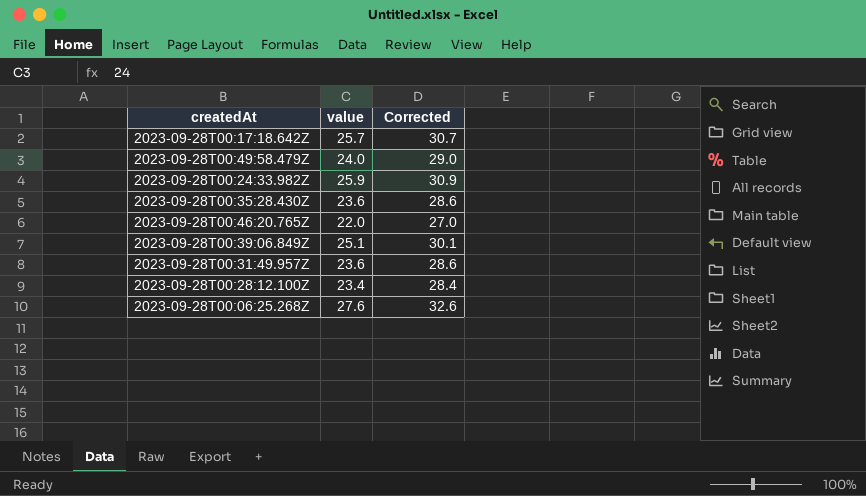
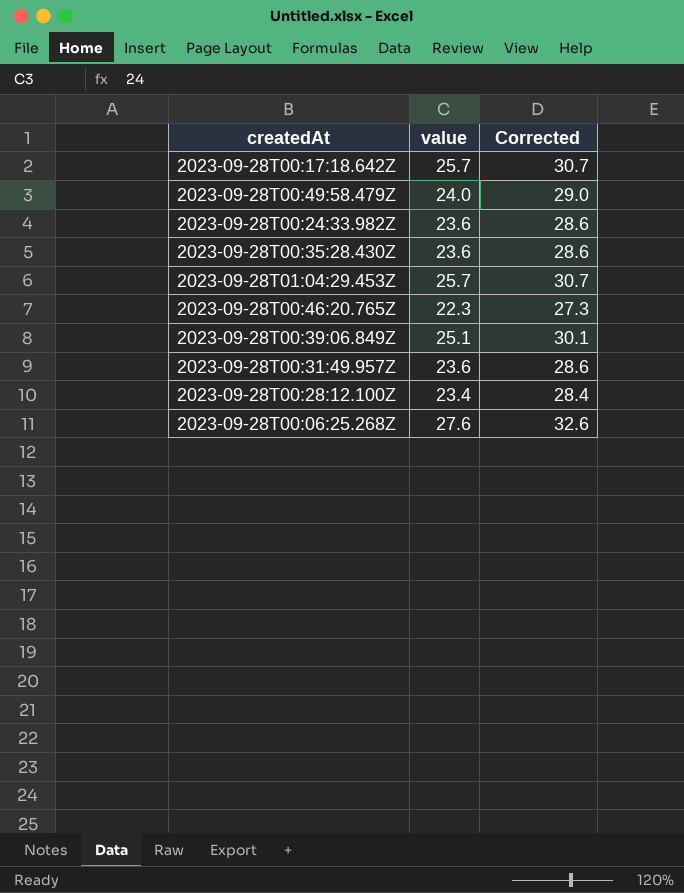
2023-09-28T00:24:33.982Z | value: 25.9 -> 23.6
2023-09-28T00:24:33.982Z | Corrected: 30.9 -> 28.6
row 2023-09-28T01:04:29.453Z: none -> 25.7 | 30.7
2023-09-28T00:46:20.765Z | value: 22.0 -> 22.3
2023-09-28T00:46:20.765Z | Corrected: 27.0 -> 27.3

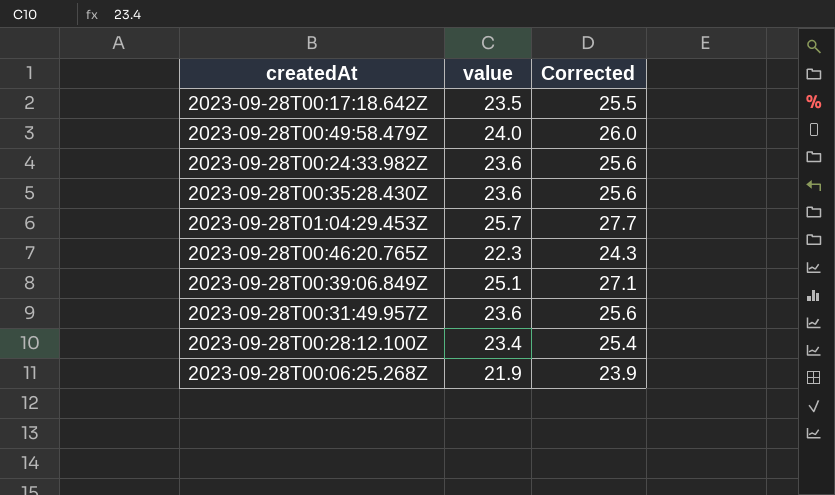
column Corrected | formula: [value] + 5 -> [value] + 2
2023-09-28T00:17:18.642Z | value: 25.7 -> 23.5
2023-09-28T00:06:25.268Z | value: 27.6 -> 21.9

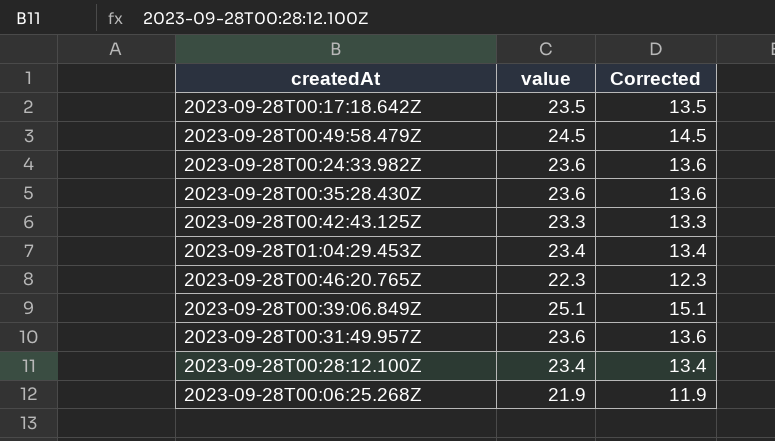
column Corrected | formula: [value] + 2 -> [value] - 10
2023-09-28T00:49:58.479Z | value: 24.0 -> 24.5
row 2023-09-28T00:42:43.125Z: none -> 23.3 | 13.3
2023-09-28T01:04:29.453Z | value: 25.7 -> 23.4

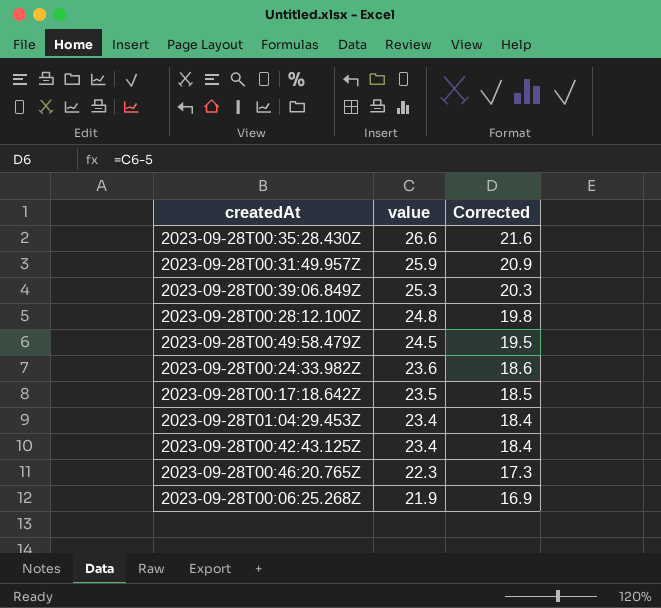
row order: none -> value descending
column Corrected | formula: [value] - 10 -> [value] - 5
2023-09-28T00:35:28.430Z | value: 23.6 -> 26.6
2023-09-28T00:31:49.957Z | value: 23.6 -> 25.9
2023-09-28T00:39:06.849Z | value: 25.1 -> 25.3
2023-09-28T00:28:12.100Z | value: 23.4 -> 24.8
2023-09-28T00:42:43.125Z | value: 23.3 -> 23.4

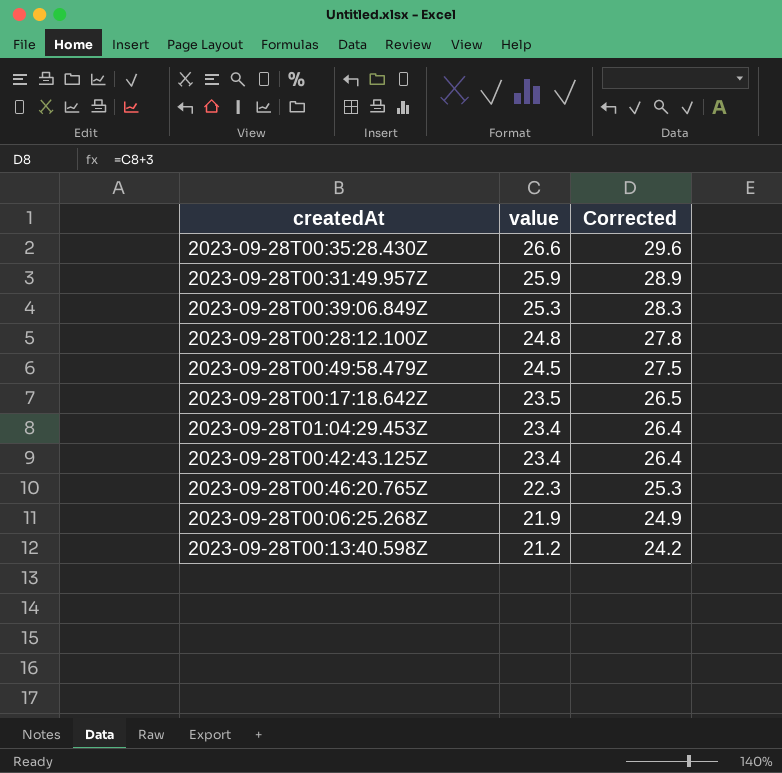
column Corrected | formula: [value] - 5 -> [value] + 3
row 2023-09-28T00:24:33.982Z: 23.6 | 18.6 -> none
row 2023-09-28T00:13:40.598Z: none -> 21.2 | 24.2

